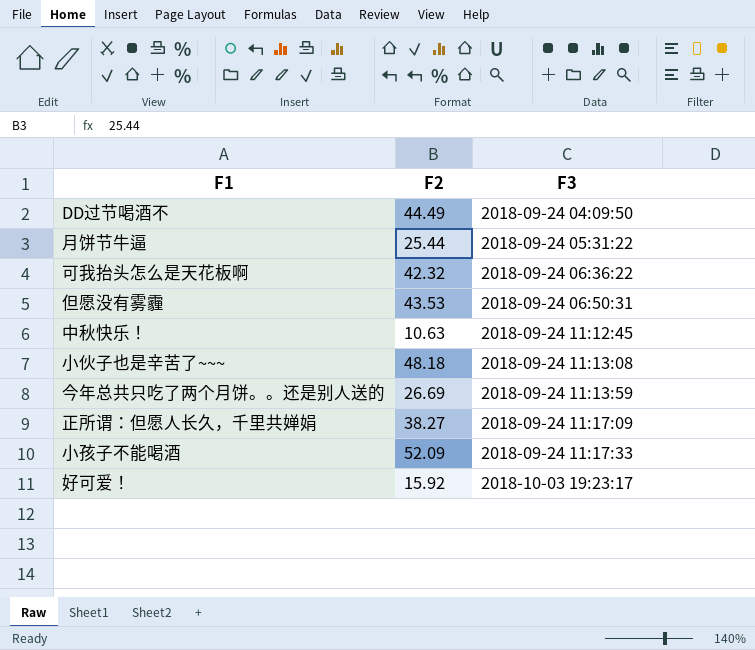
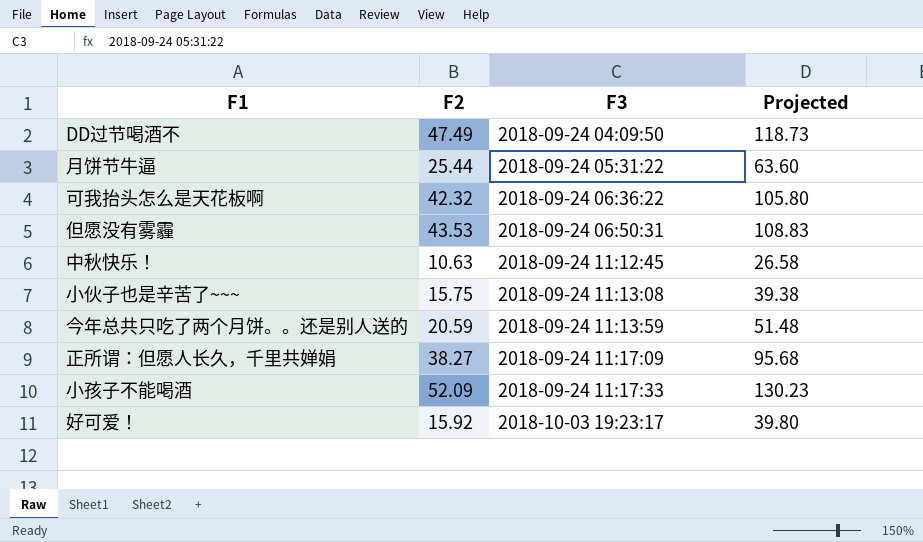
column Projected | formula: none -> [F2] * 2.5
DD过节喝酒不 | F2: 44.49 -> 47.49
小伙子也是辛苦了~~~ | F2: 48.18 -> 15.75
今年总共只吃了两个月饼。。还是别人送的 | F2: 26.69 -> 20.59

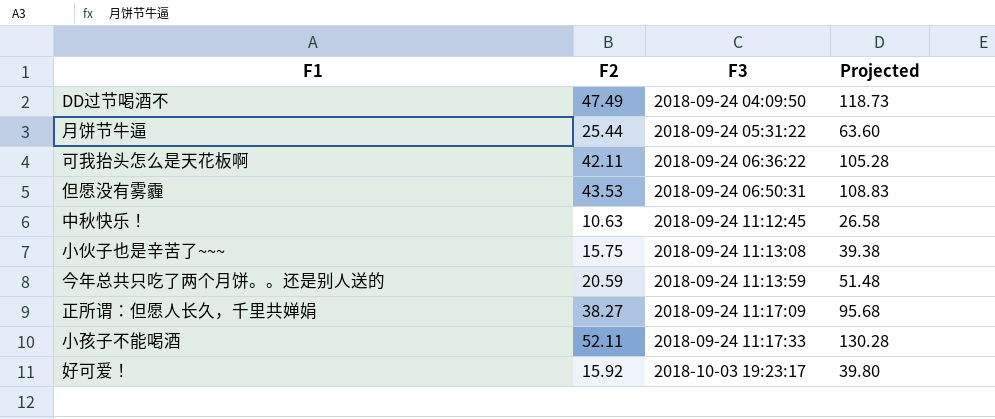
可我抬头怎么是天花板啊 | F2: 42.32 -> 42.11
可我抬头怎么是天花板啊 | Projected: 105.80 -> 105.28
小孩子不能喝酒 | F2: 52.09 -> 52.11
小孩子不能喝酒 | Projected: 130.23 -> 130.28

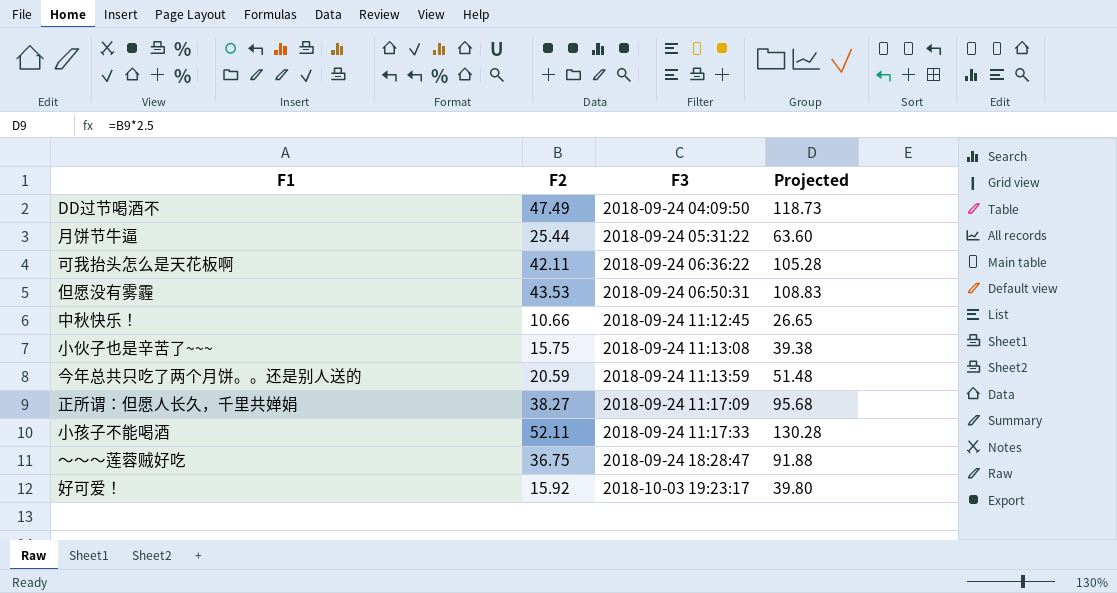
中秋快乐！ | F2: 10.63 -> 10.66
中秋快乐！ | Projected: 26.58 -> 26.65
row ～～～莲蓉贼好吃: none -> 36.75 | 2018-09-24 18:28:47 | 91.88

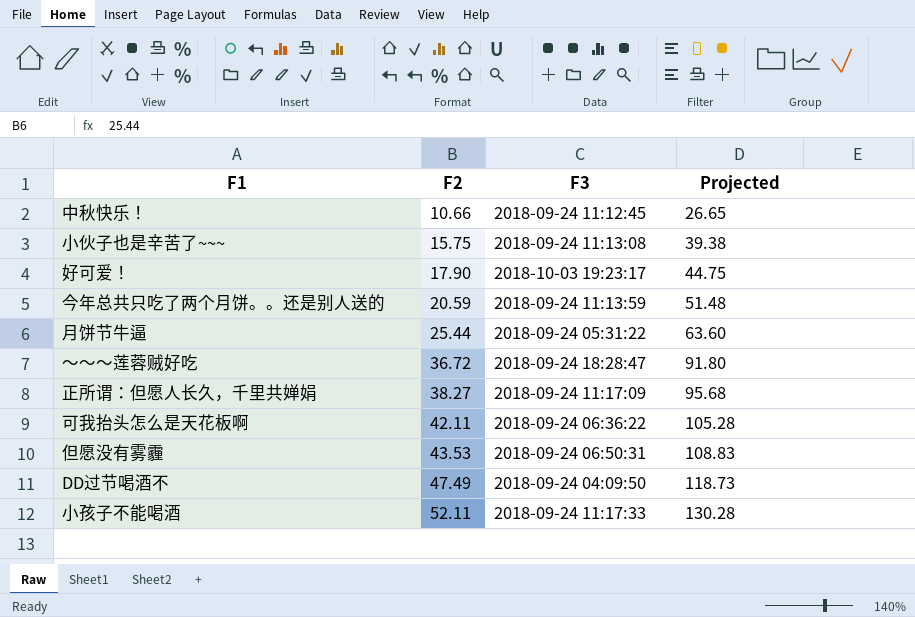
row order: F3 ascending -> F2 ascending
好可爱！ | F2: 15.92 -> 17.90
好可爱！ | Projected: 39.80 -> 44.75
～～～莲蓉贼好吃 | F2: 36.75 -> 36.72
～～～莲蓉贼好吃 | Projected: 91.88 -> 91.80

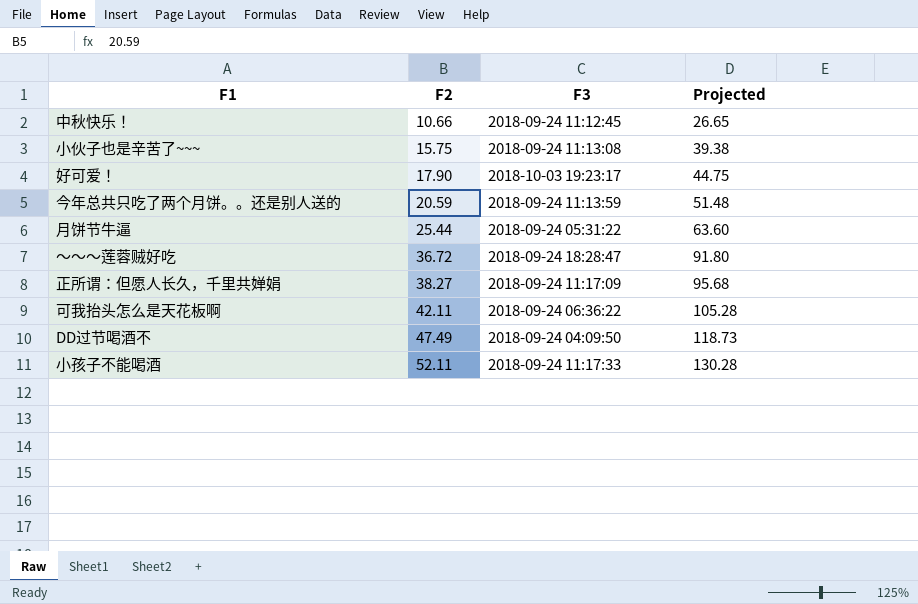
row 但愿没有雾霾: 43.53 | 2018-09-24 06:50:31 | 108.83 -> none

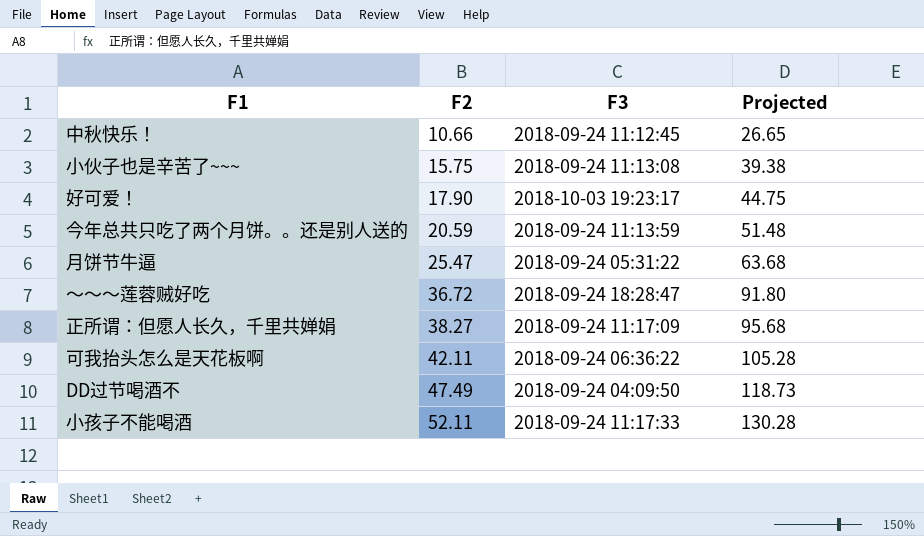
月饼节牛逼 | F2: 25.44 -> 25.47
月饼节牛逼 | Projected: 63.60 -> 63.68

